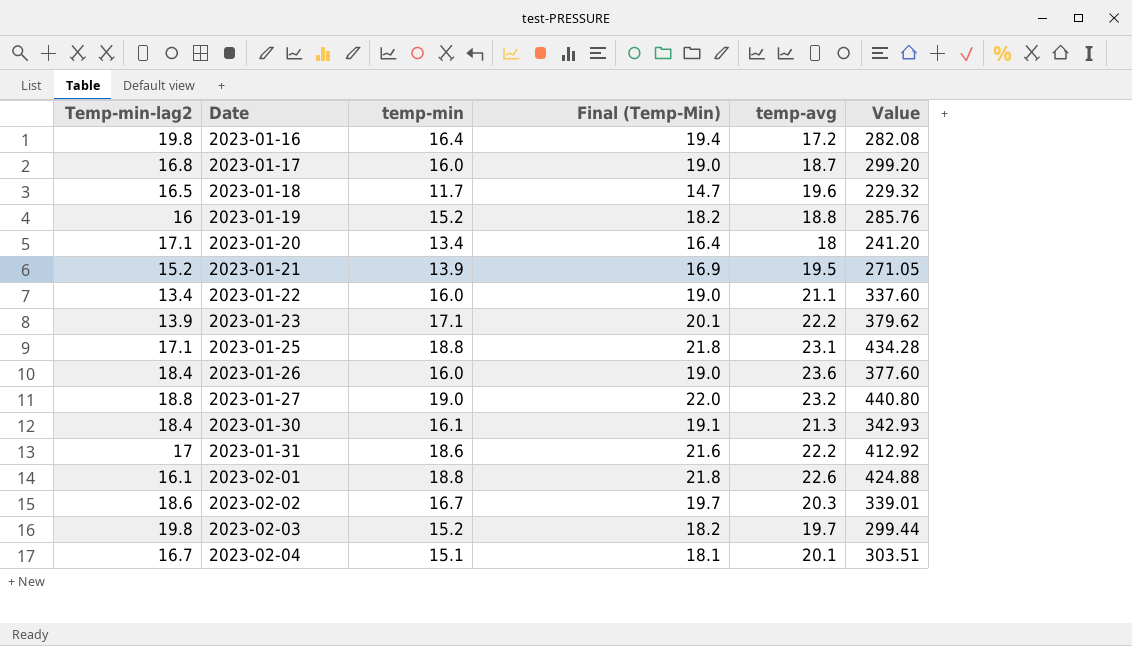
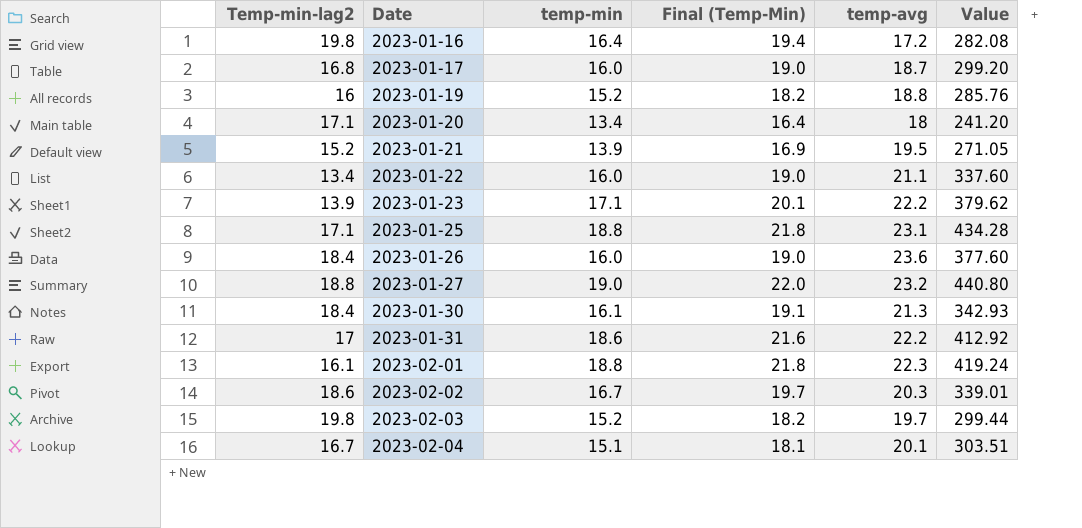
row 2023-01-18: 16.5 | 11.7 | 14.7 | 19.6 | 229.32 -> none
2023-02-01 | temp-avg: 22.6 -> 22.3
2023-02-01 | Value: 424.88 -> 419.24

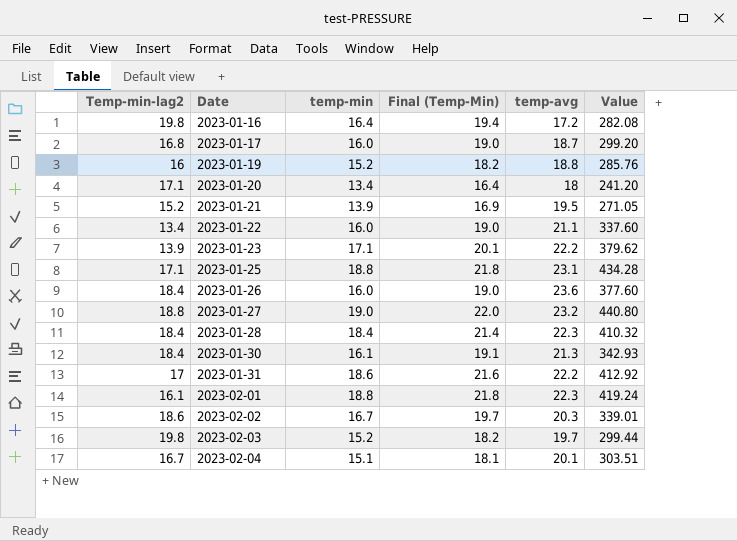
row 2023-01-28: none -> 18.4 | 18.4 | 21.4 | 22.3 | 410.32

